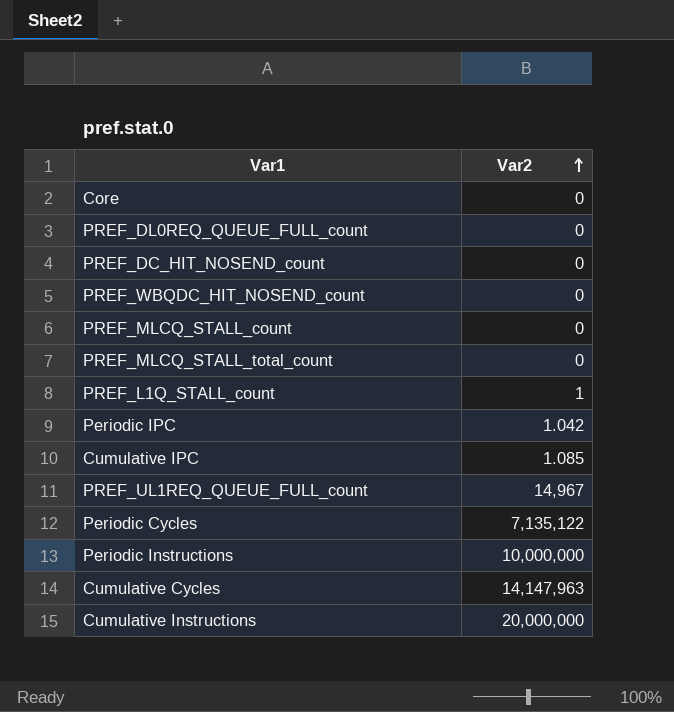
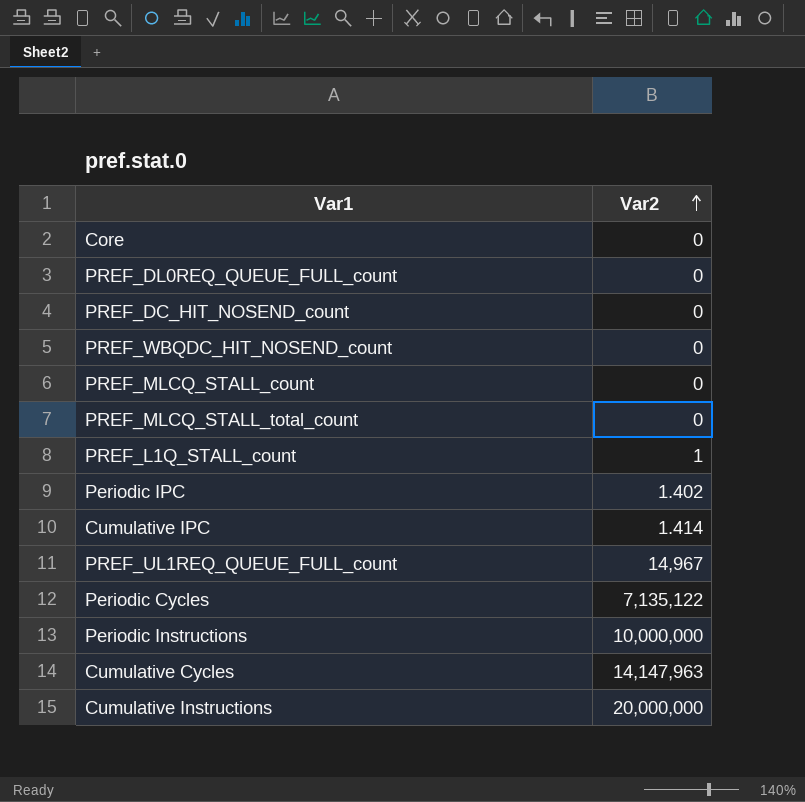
Periodic IPC | Var2: 1.042 -> 1.402
Cumulative IPC | Var2: 1.085 -> 1.414

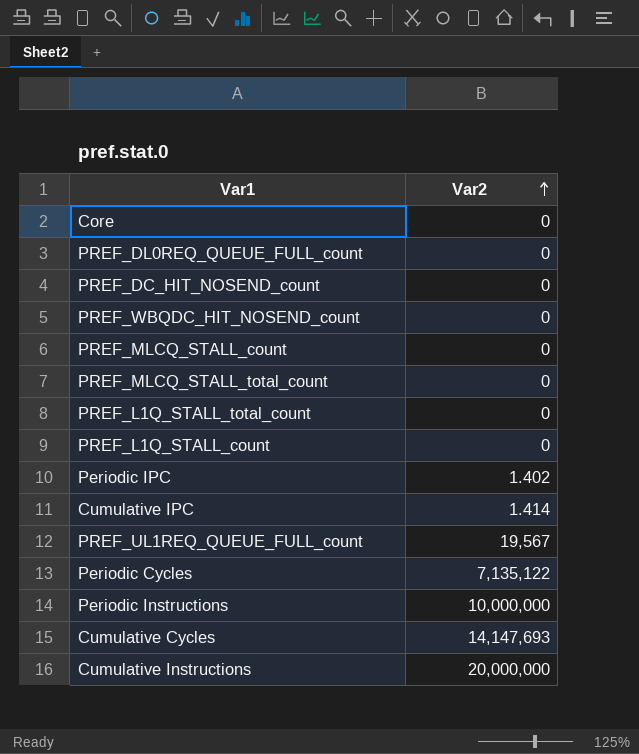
row PREF_L1Q_STALL_total_count: none -> 0
PREF_L1Q_STALL_count | Var2: 1 -> 0
PREF_UL1REQ_QUEUE_FULL_count | Var2: 14,967 -> 19,567
Cumulative Cycles | Var2: 14,147,963 -> 14,147,693

